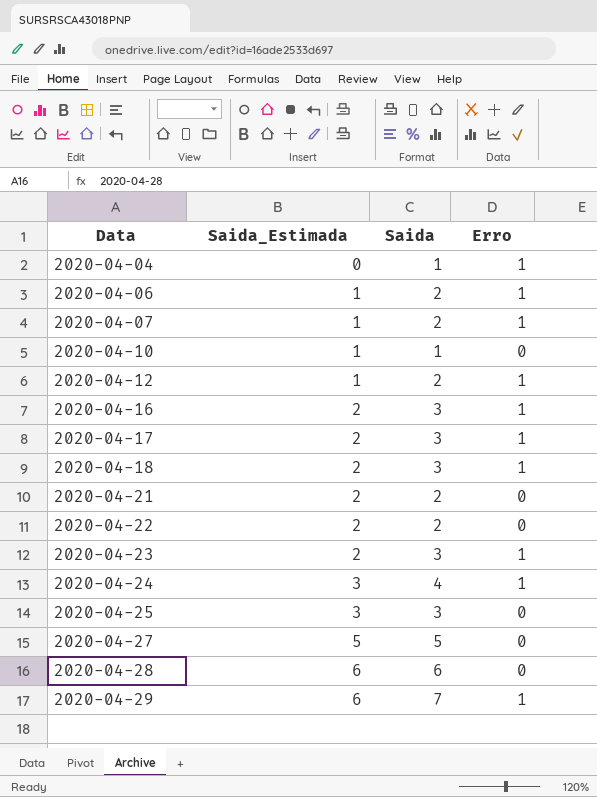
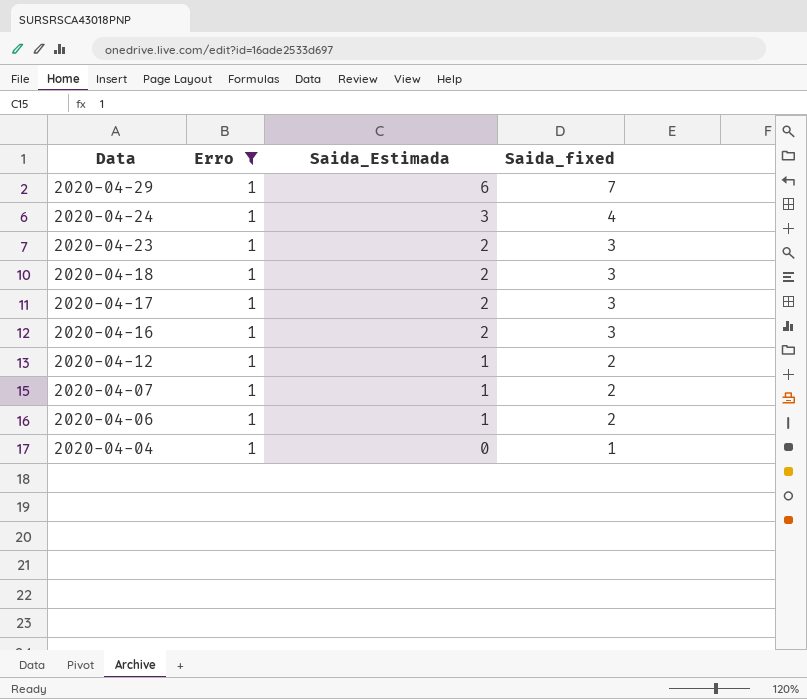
filter: none -> Erro = 1
row order: Data ascending -> Data descending
column Erro | position: 4 -> 2
column name: Saida -> Saida_fixed

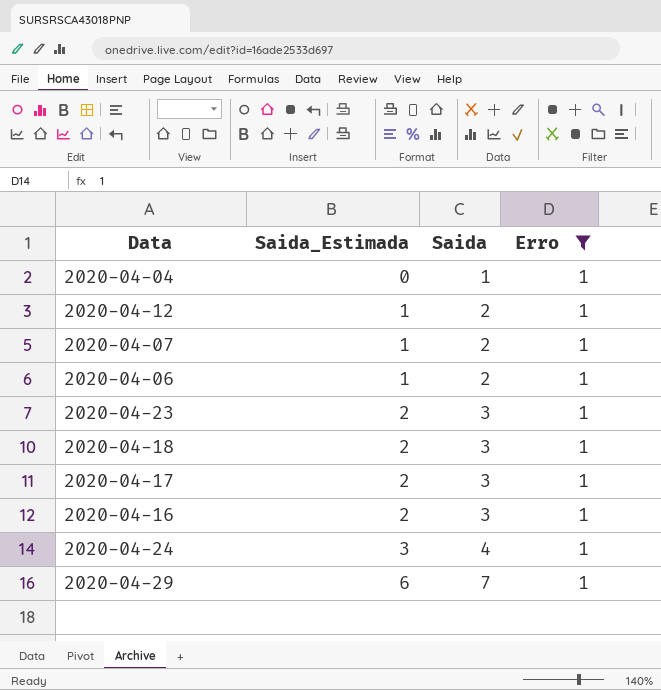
row order: Data descending -> Saida_Estimada ascending
column name: Saida_fixed -> Saida
column Erro | position: 2 -> 4

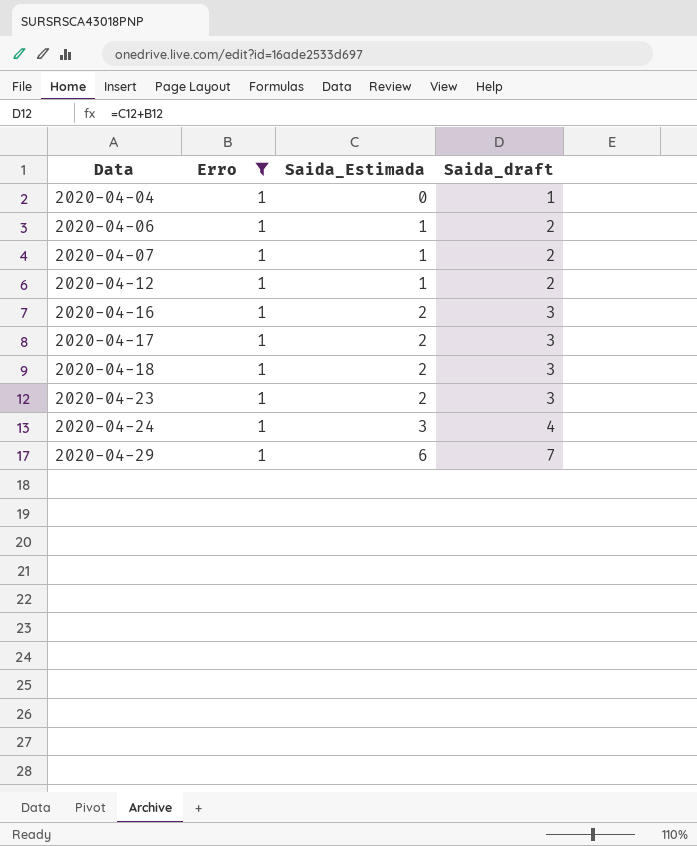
row order: Saida_Estimada ascending -> Data ascending
column Erro | position: 4 -> 2
column name: Saida -> Saida_draft

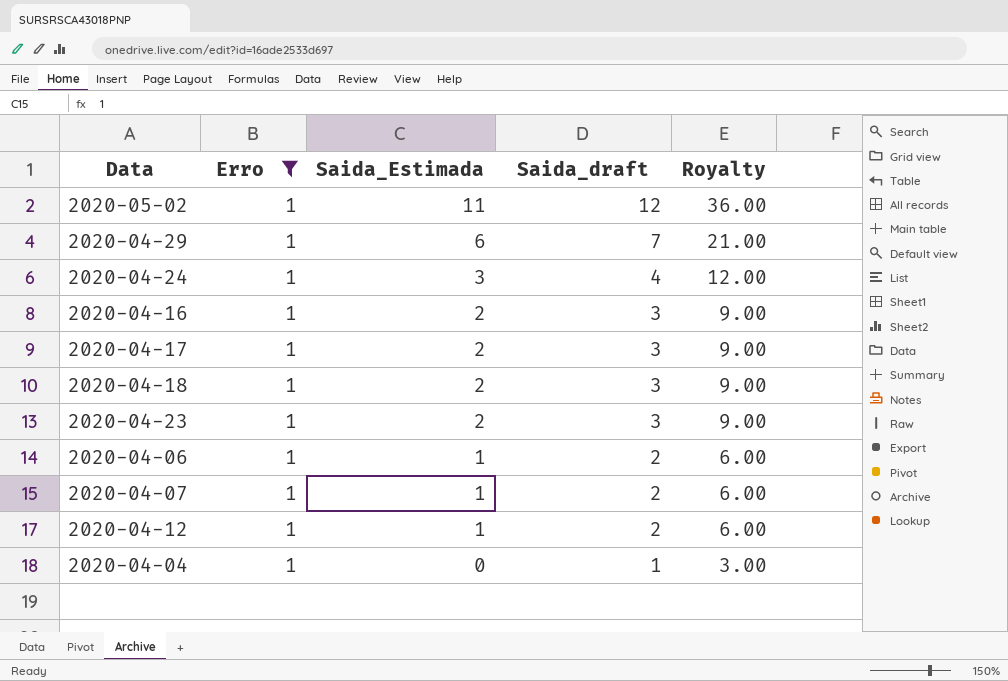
row order: Data ascending -> Saida_Estimada descending
column Royalty | formula: none -> [Saida_draft] * 3
row 2020-05-02: none -> 1 | 11 | 12 | 36.00

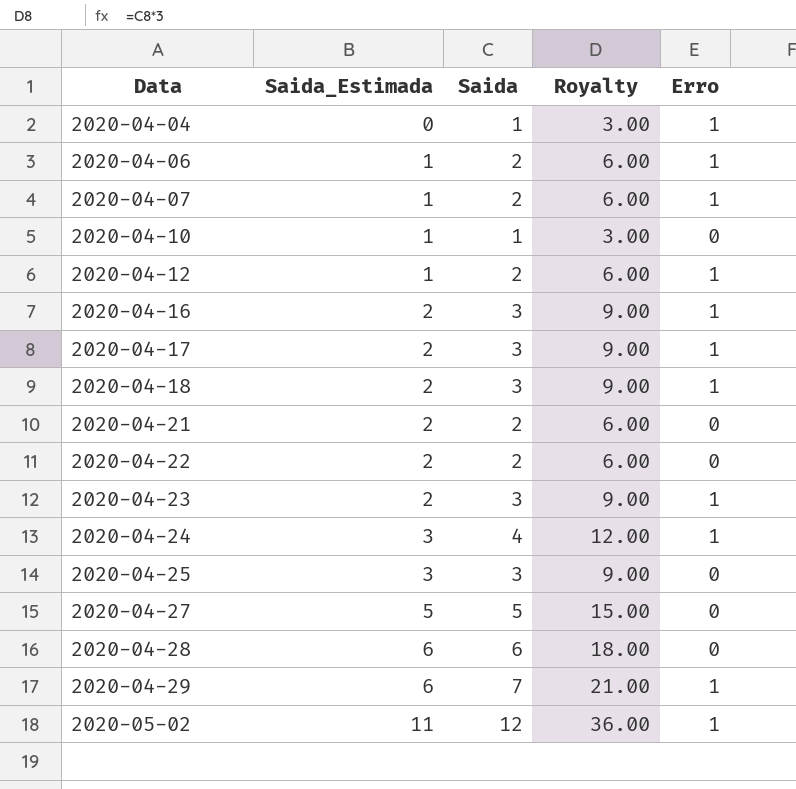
filter: Erro = 1 -> none
row order: Saida_Estimada descending -> Data ascending
column name: Saida_draft -> Saida
column Erro | position: 2 -> 5

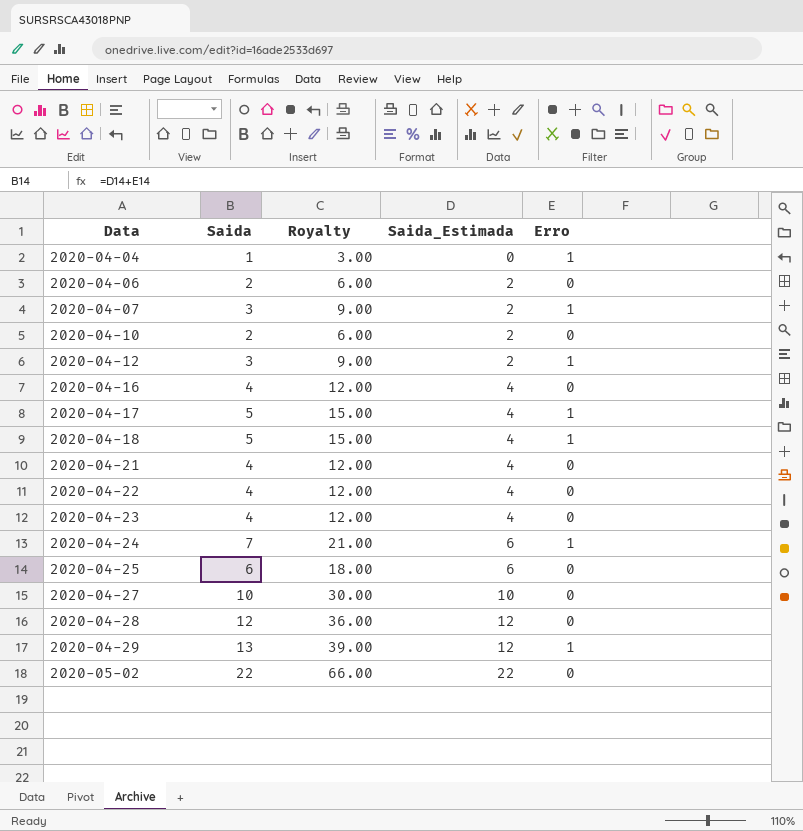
column Saida_Estimada | position: 2 -> 4
2020-04-06 | Saida_Estimada: 1 -> 2
2020-04-06 | Erro: 1 -> 0
2020-04-07 | Saida: 2 -> 3
2020-04-07 | Royalty: 6.00 -> 9.00
2020-04-07 | Saida_Estimada: 1 -> 2
2020-04-10 | Saida: 1 -> 2
2020-04-10 | Royalty: 3.00 -> 6.00
2020-04-10 | Saida_Estimada: 1 -> 2
2020-04-12 | Saida: 2 -> 3
2020-04-12 | Royalty: 6.00 -> 9.00
2020-04-12 | Saida_Estimada: 1 -> 2
2020-04-16 | Saida: 3 -> 4
2020-04-16 | Royalty: 9.00 -> 12.00
2020-04-16 | Saida_Estimada: 2 -> 4
2020-04-16 | Erro: 1 -> 0
2020-04-17 | Saida: 3 -> 5
2020-04-17 | Royalty: 9.00 -> 15.00
2020-04-17 | Saida_Estimada: 2 -> 4
2020-04-18 | Saida: 3 -> 5
2020-04-18 | Royalty: 9.00 -> 15.00
2020-04-18 | Saida_Estimada: 2 -> 4
2020-04-21 | Saida: 2 -> 4
2020-04-21 | Royalty: 6.00 -> 12.00
2020-04-21 | Saida_Estimada: 2 -> 4
2020-04-22 | Saida: 2 -> 4
2020-04-22 | Royalty: 6.00 -> 12.00
2020-04-22 | Saida_Estimada: 2 -> 4
2020-04-23 | Saida: 3 -> 4
2020-04-23 | Royalty: 9.00 -> 12.00
2020-04-23 | Saida_Estimada: 2 -> 4
2020-04-23 | Erro: 1 -> 0
2020-04-24 | Saida: 4 -> 7
2020-04-24 | Royalty: 12.00 -> 21.00
2020-04-24 | Saida_Estimada: 3 -> 6
2020-04-25 | Saida: 3 -> 6
2020-04-25 | Royalty: 9.00 -> 18.00
2020-04-25 | Saida_Estimada: 3 -> 6
2020-04-27 | Saida: 5 -> 10
2020-04-27 | Royalty: 15.00 -> 30.00
2020-04-27 | Saida_Estimada: 5 -> 10
2020-04-28 | Saida: 6 -> 12
2020-04-28 | Royalty: 18.00 -> 36.00
2020-04-28 | Saida_Estimada: 6 -> 12
2020-04-29 | Saida: 7 -> 13
2020-04-29 | Royalty: 21.00 -> 39.00
2020-04-29 | Saida_Estimada: 6 -> 12
2020-05-02 | Saida: 12 -> 22
2020-05-02 | Royalty: 36.00 -> 66.00
2020-05-02 | Saida_Estimada: 11 -> 22
2020-05-02 | Erro: 1 -> 0

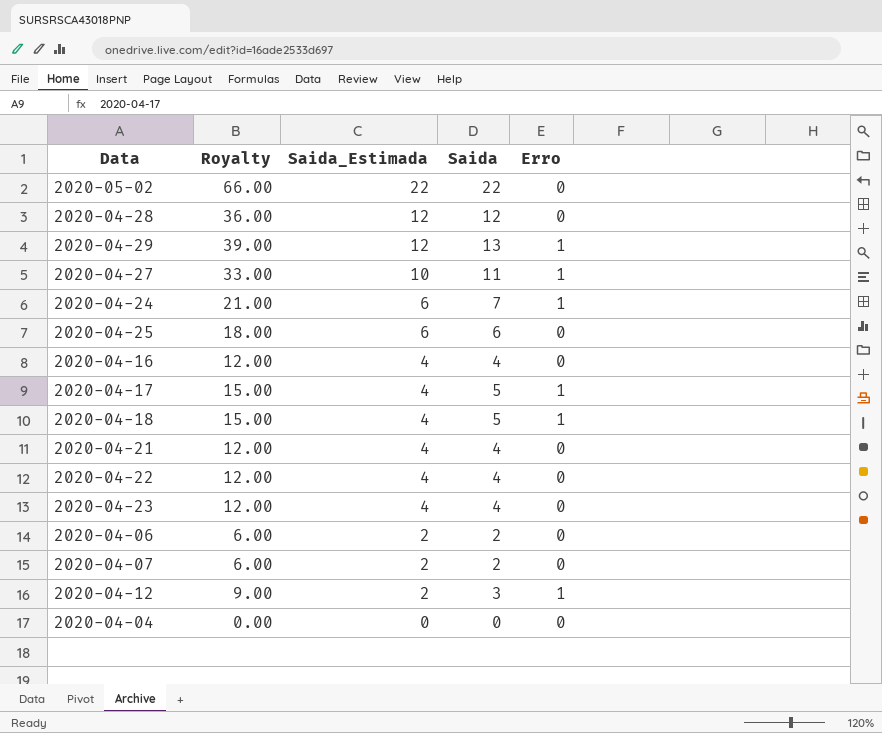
row order: Data ascending -> Saida_Estimada descending
column Saida | position: 2 -> 4
row 2020-04-10: 2 | 6.00 | 2 | 0 -> none
2020-04-27 | Royalty: 30.00 -> 33.00
2020-04-27 | Saida: 10 -> 11
2020-04-27 | Erro: 0 -> 1
2020-04-07 | Royalty: 9.00 -> 6.00
2020-04-07 | Saida: 3 -> 2
2020-04-07 | Erro: 1 -> 0
2020-04-04 | Royalty: 3.00 -> 0.00
2020-04-04 | Saida: 1 -> 0
2020-04-04 | Erro: 1 -> 0

